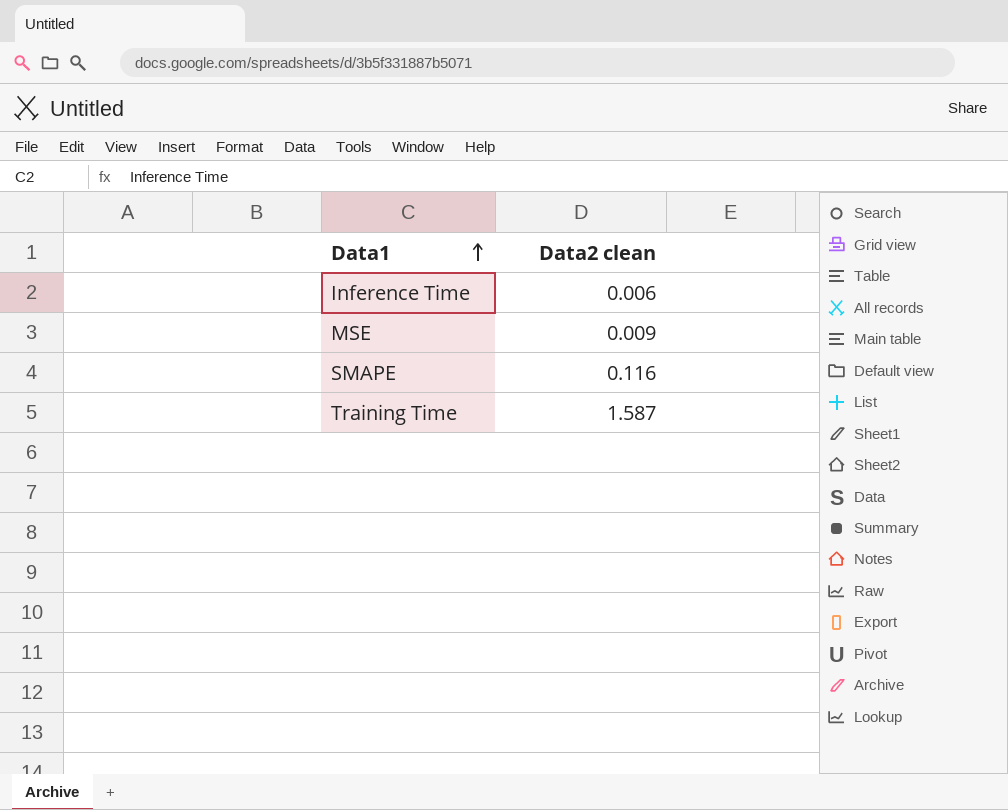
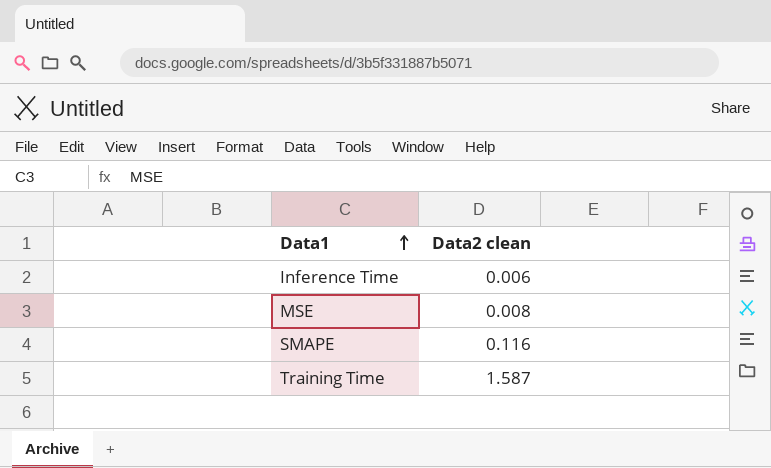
MSE | Data2 clean: 0.009 -> 0.008

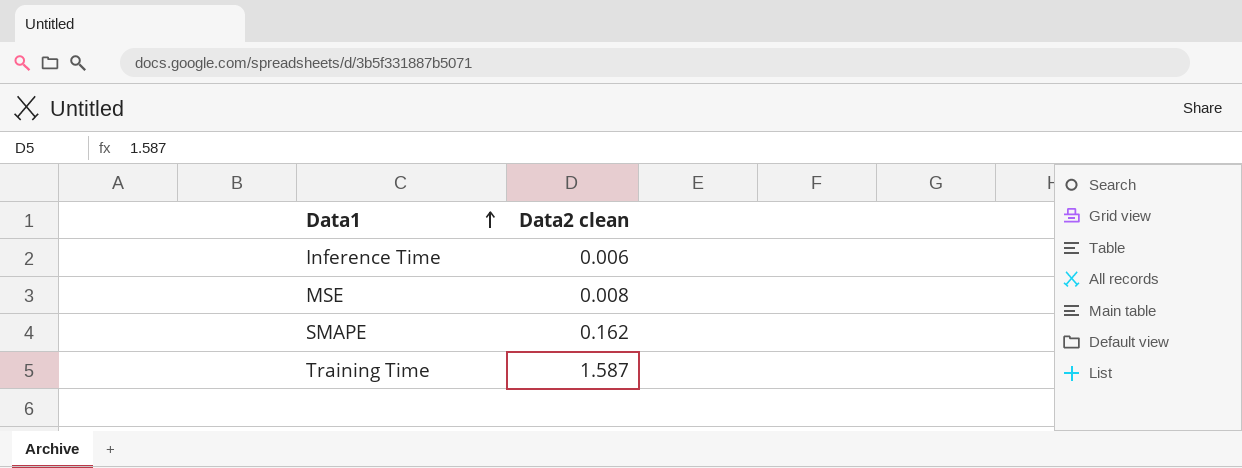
SMAPE | Data2 clean: 0.116 -> 0.162

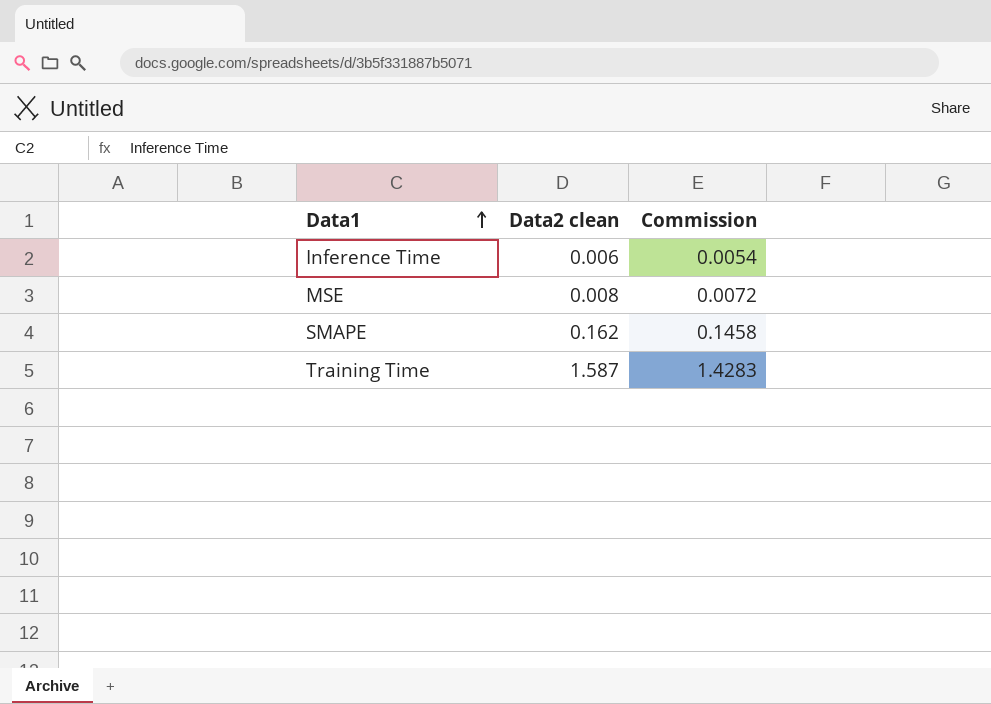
column Commission | formula: none -> [Data2 clean] * 0.9

